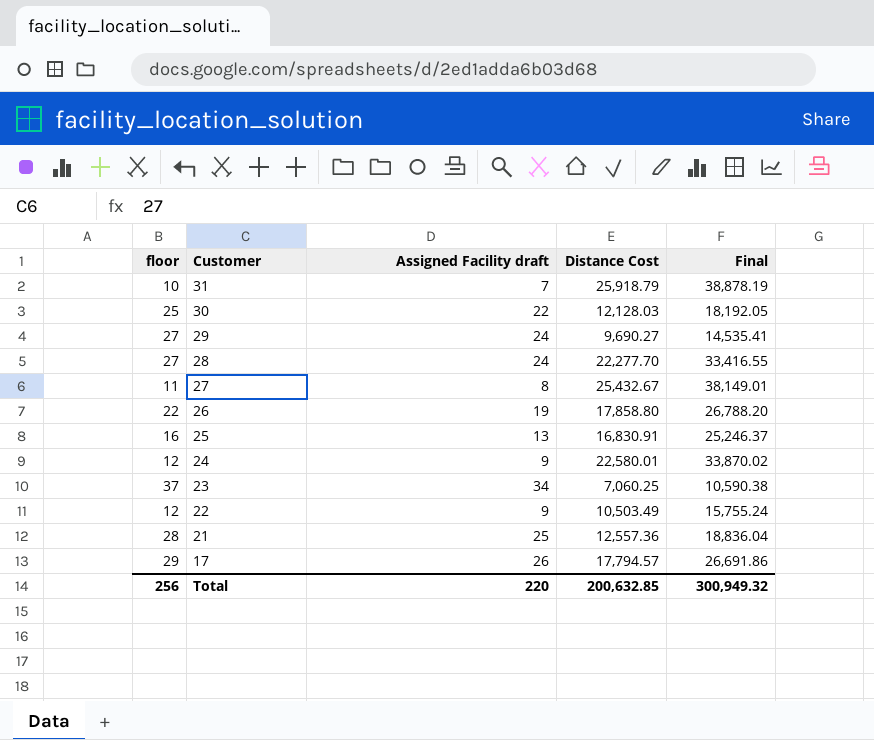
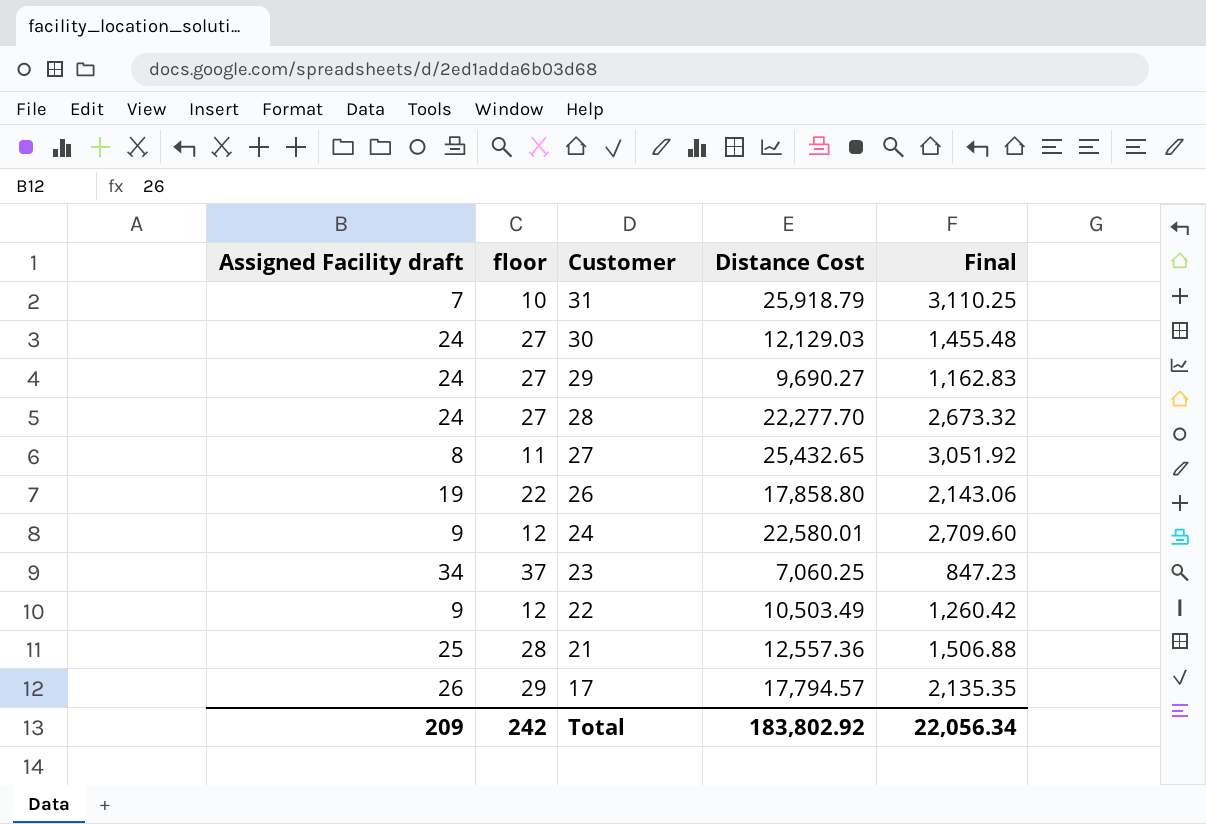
column Assigned Facility draft | position: 3 -> 1
column Final | formula: [Distance Cost] * 1.5 -> [Distance Cost] * 0.12
row 25: 16 | 13 | 16,830.91 | 25,246.37 -> none
30 | Assigned Facility draft: 22 -> 24
30 | floor: 25 -> 27
30 | Distance Cost: 12,128.03 -> 12,129.03
27 | Distance Cost: 25,432.67 -> 25,432.65
Total | Assigned Facility draft: 220 -> 209
Total | floor: 256 -> 242
Total | Distance Cost: 200,632.85 -> 183,802.92
Total | Final: 300,949.32 -> 22,056.34

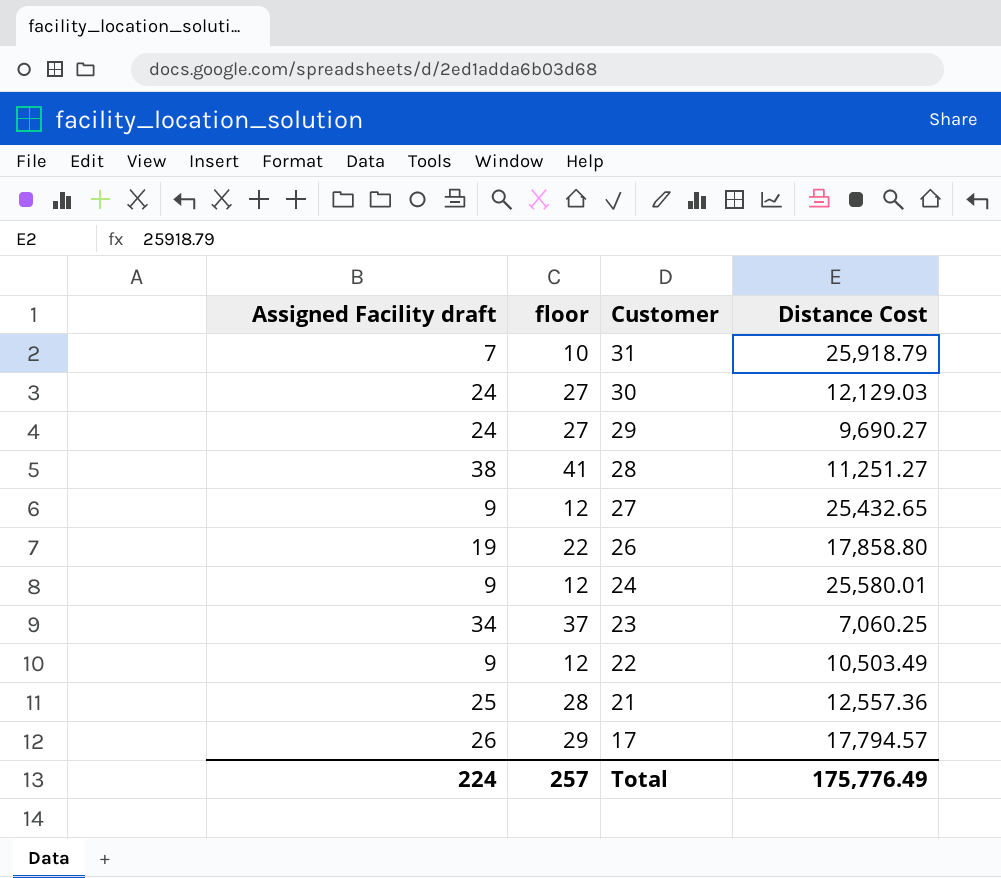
column Final | formula: [Distance Cost] * 0.12 -> none
28 | Assigned Facility draft: 24 -> 38
28 | floor: 27 -> 41
28 | Distance Cost: 22,277.70 -> 11,251.27
27 | Assigned Facility draft: 8 -> 9
27 | floor: 11 -> 12
24 | Distance Cost: 22,580.01 -> 25,580.01
Total | Assigned Facility draft: 209 -> 224
Total | floor: 242 -> 257
Total | Distance Cost: 183,802.92 -> 175,776.49

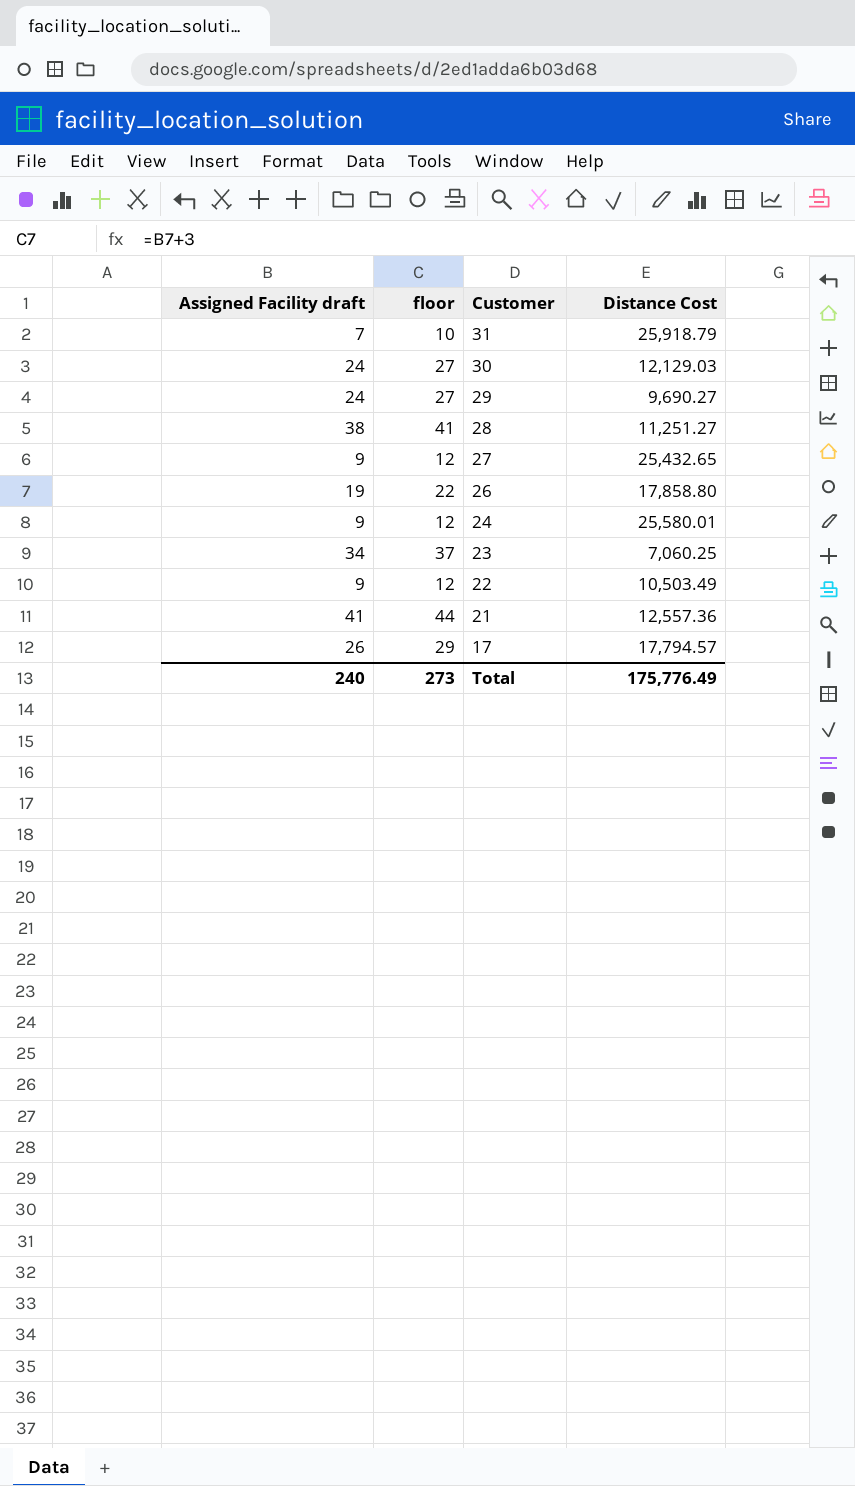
21 | Assigned Facility draft: 25 -> 41
21 | floor: 28 -> 44
Total | Assigned Facility draft: 224 -> 240
Total | floor: 257 -> 273

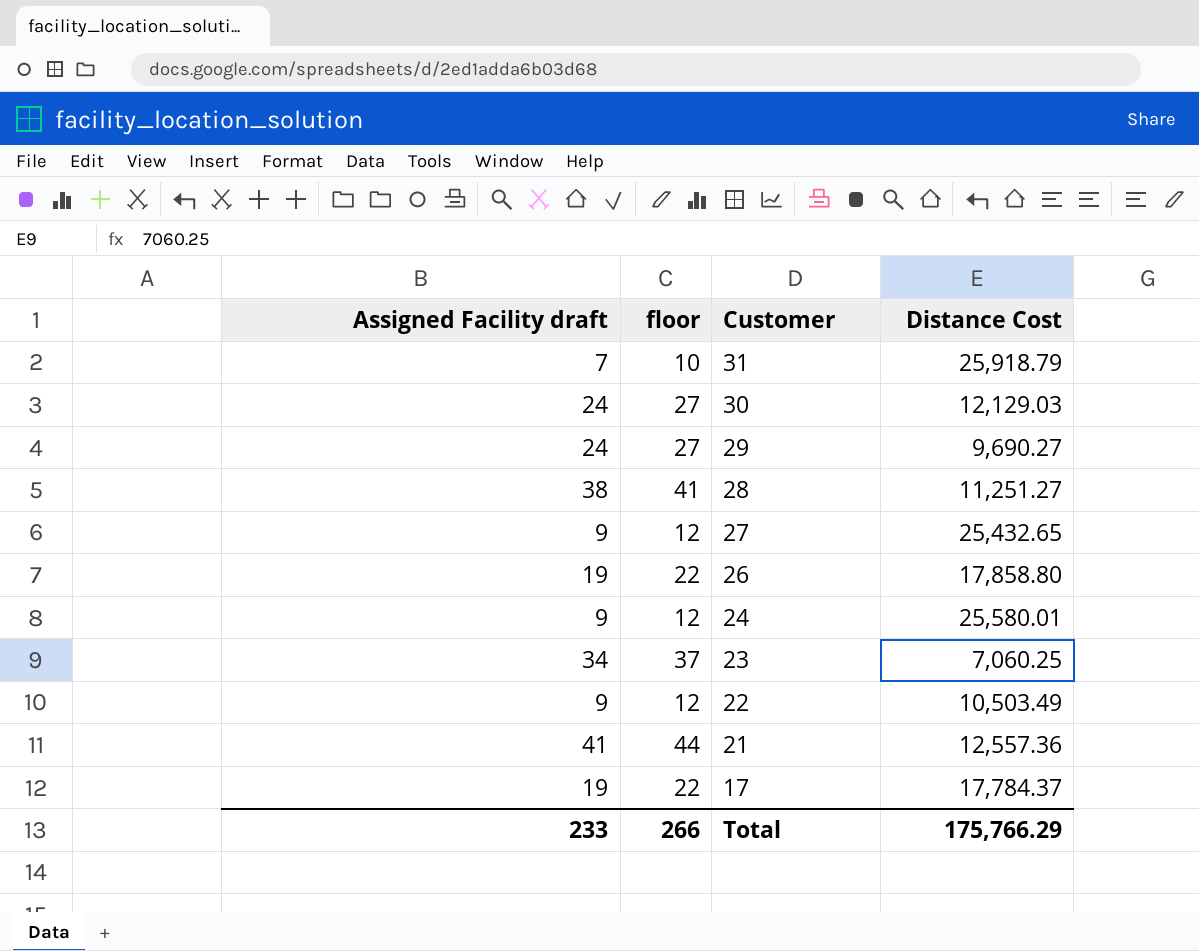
17 | Assigned Facility draft: 26 -> 19
17 | floor: 29 -> 22
17 | Distance Cost: 17,794.57 -> 17,784.37
Total | Assigned Facility draft: 240 -> 233
Total | floor: 273 -> 266
Total | Distance Cost: 175,776.49 -> 175,766.29

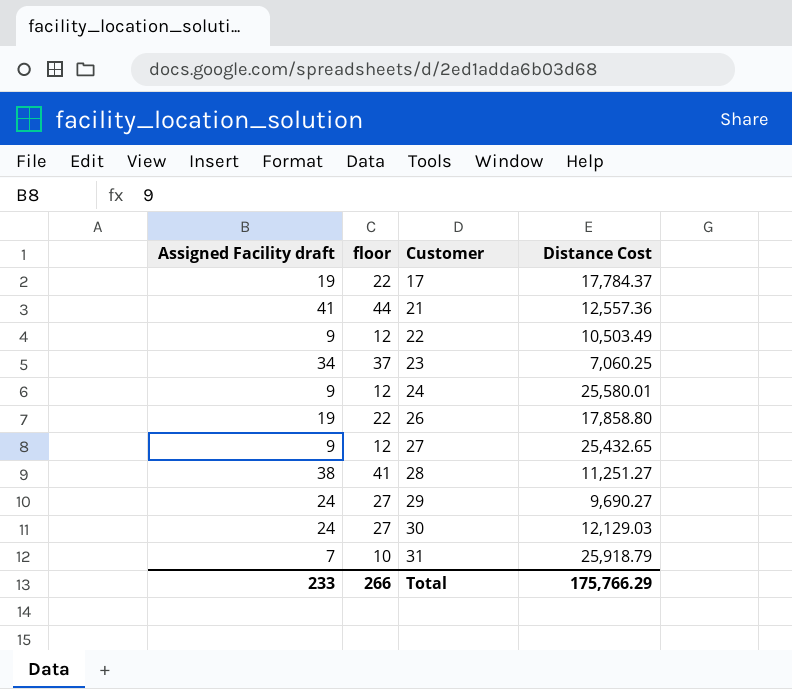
row order: Customer descending -> Customer ascending

